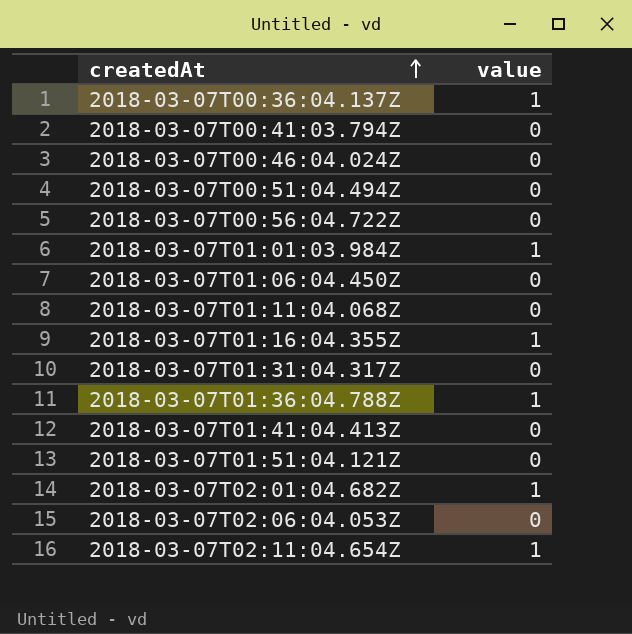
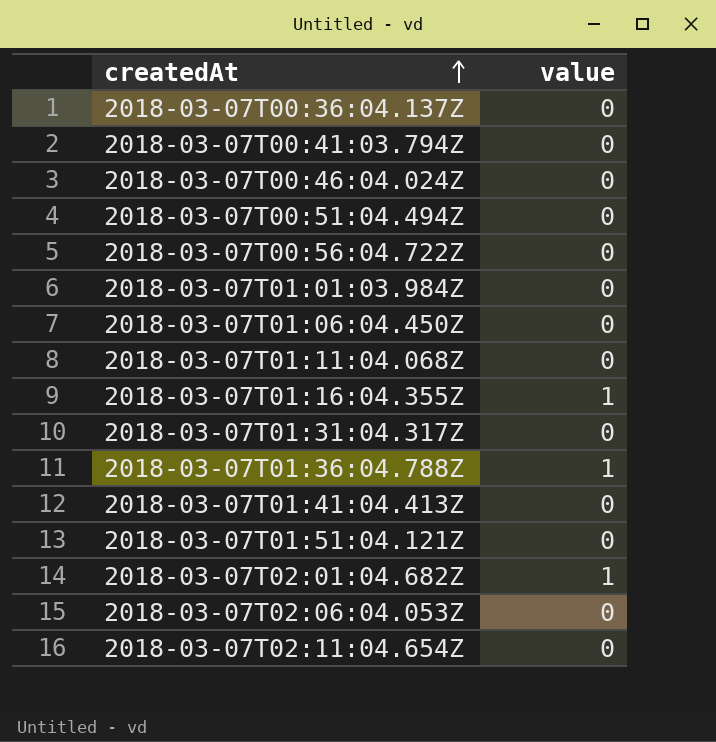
2018-03-07T00:36:04.137Z | value: 1 -> 0
2018-03-07T01:01:03.984Z | value: 1 -> 0
2018-03-07T02:11:04.654Z | value: 1 -> 0

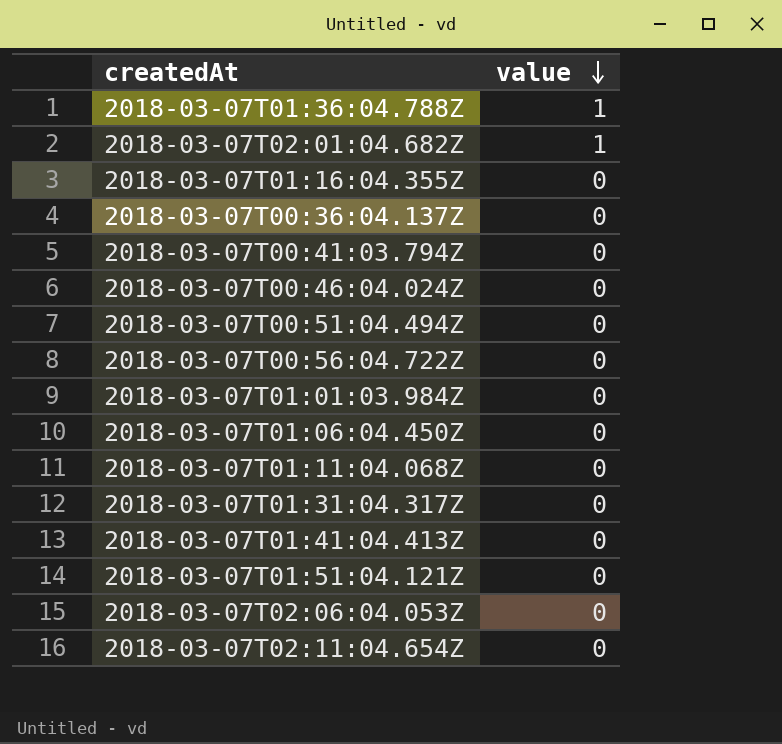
row order: createdAt ascending -> value descending
2018-03-07T01:16:04.355Z | value: 1 -> 0

